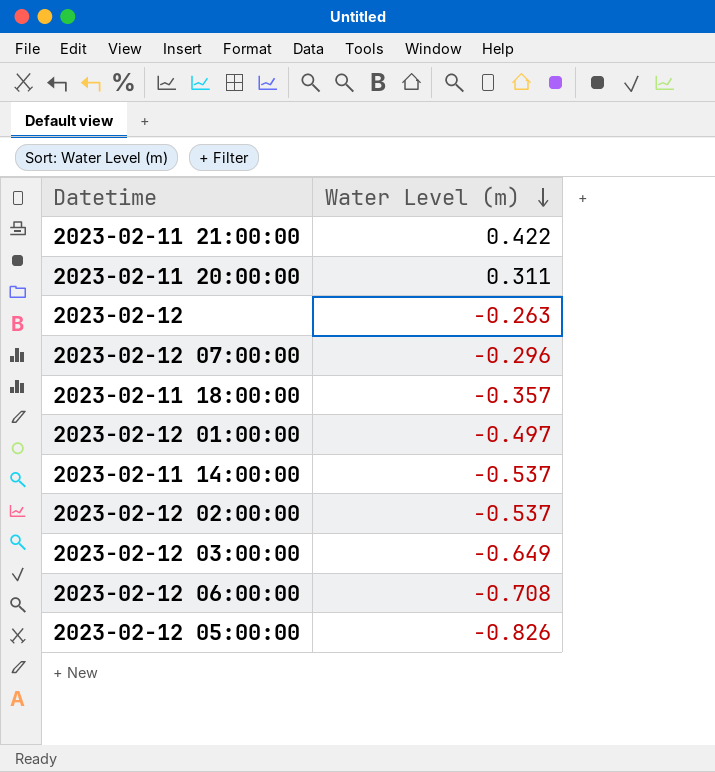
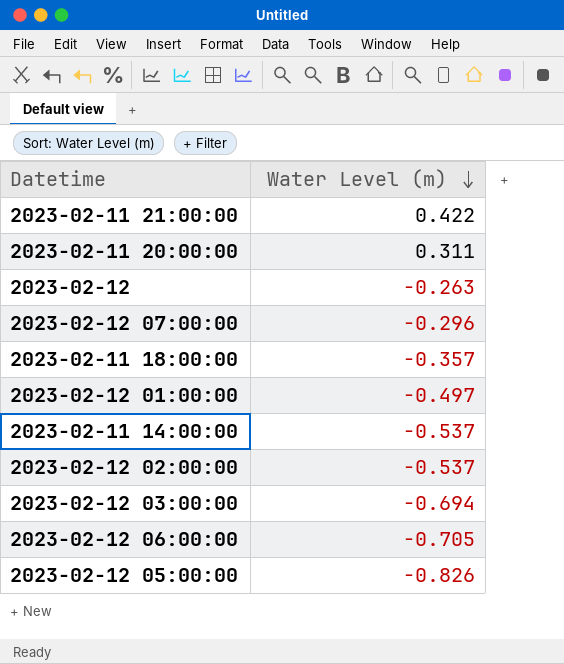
2023-02-12 03:00:00 | Water Level (m): -0.649 -> -0.694
2023-02-12 06:00:00 | Water Level (m): -0.708 -> -0.705

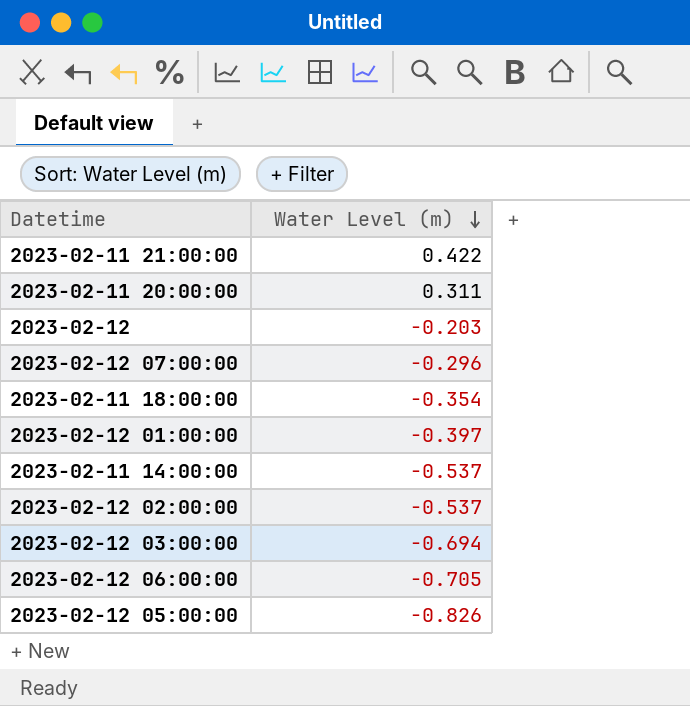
2023-02-12 | Water Level (m): -0.263 -> -0.203
2023-02-11 18:00:00 | Water Level (m): -0.357 -> -0.354
2023-02-12 01:00:00 | Water Level (m): -0.497 -> -0.397

